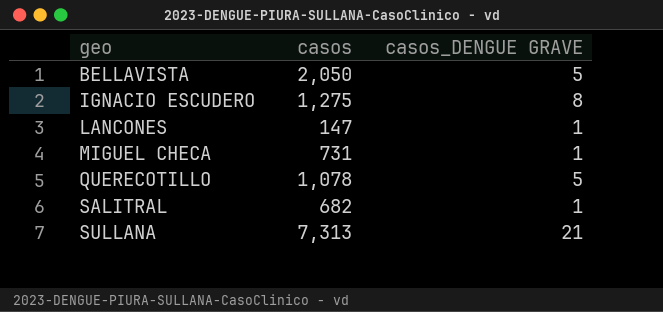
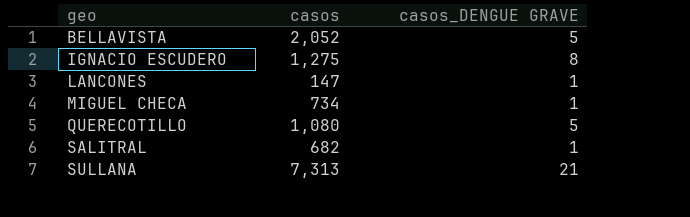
BELLAVISTA | casos: 2,050 -> 2,052
MIGUEL CHECA | casos: 731 -> 734
QUERECOTILLO | casos: 1,078 -> 1,080

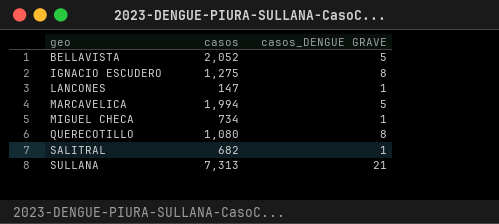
row MARCAVELICA: none -> 1,994 | 5
QUERECOTILLO | casos_DENGUE GRAVE: 5 -> 8

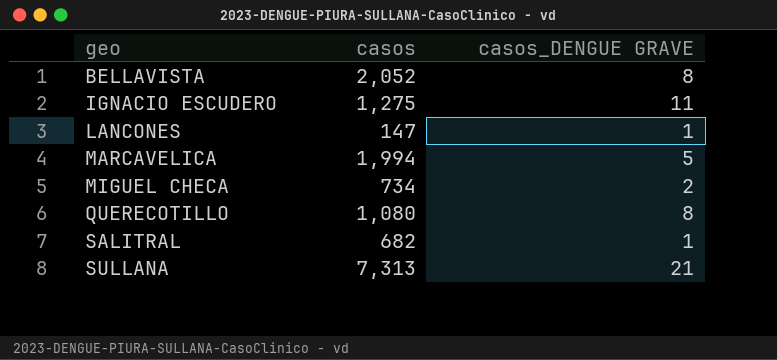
BELLAVISTA | casos_DENGUE GRAVE: 5 -> 8
IGNACIO ESCUDERO | casos_DENGUE GRAVE: 8 -> 11
MIGUEL CHECA | casos_DENGUE GRAVE: 1 -> 2

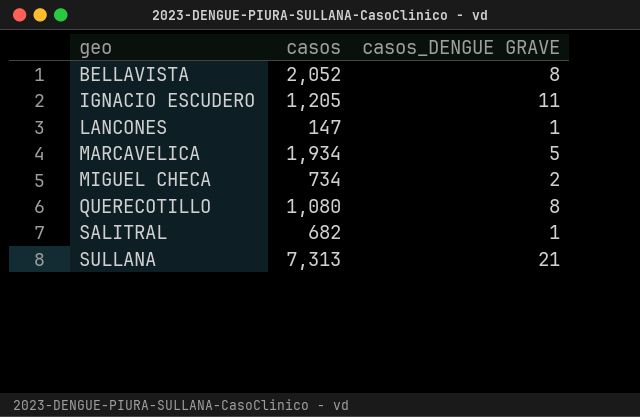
IGNACIO ESCUDERO | casos: 1,275 -> 1,205
MARCAVELICA | casos: 1,994 -> 1,934

